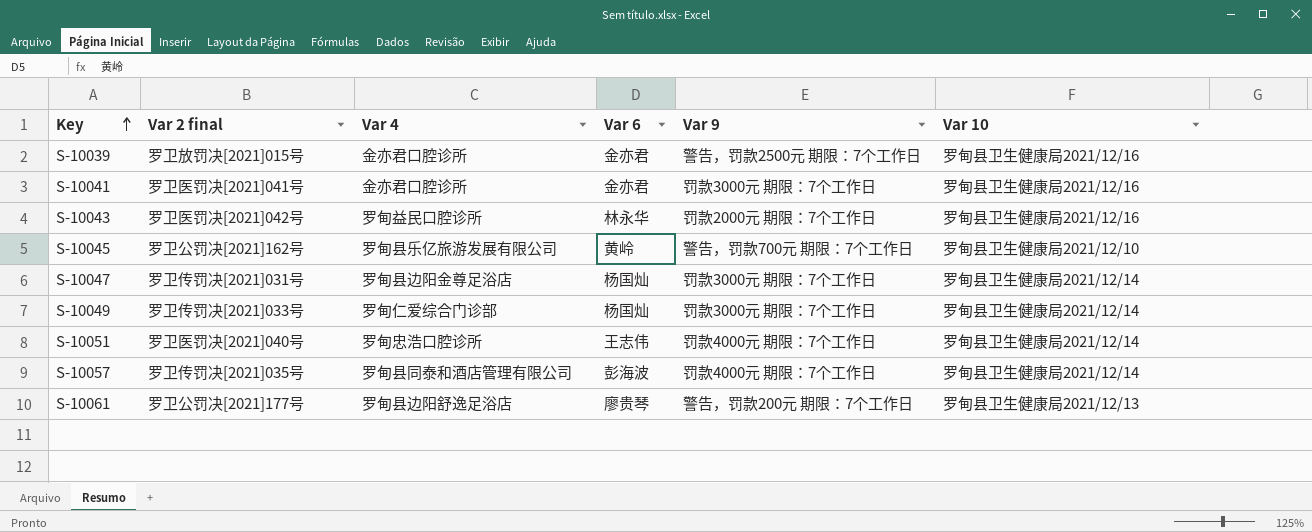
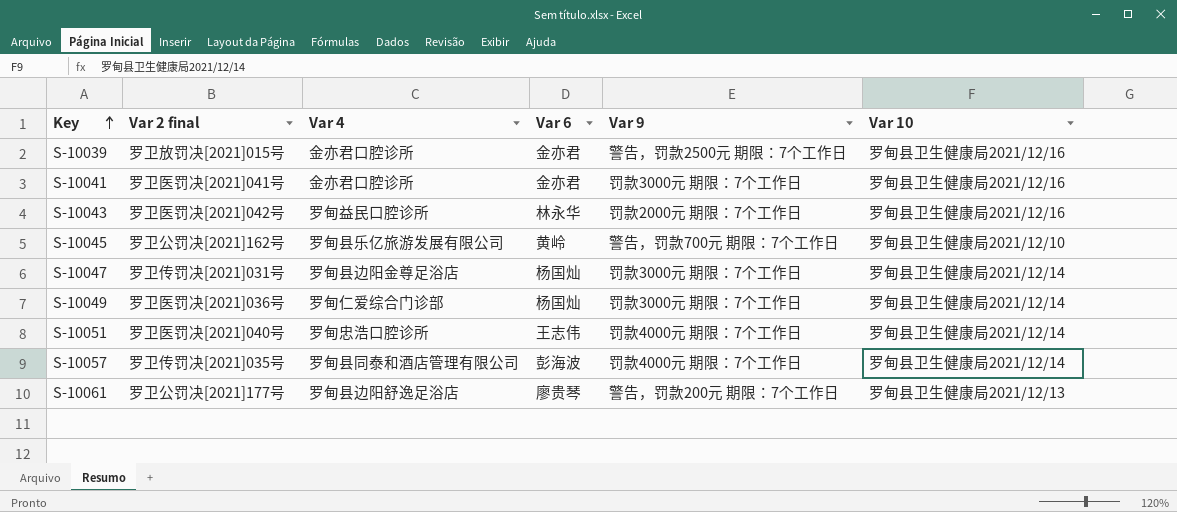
S-10049 | Var 2 final: 罗卫传罚决[2021]033号 -> 罗卫医罚决[2021]036号

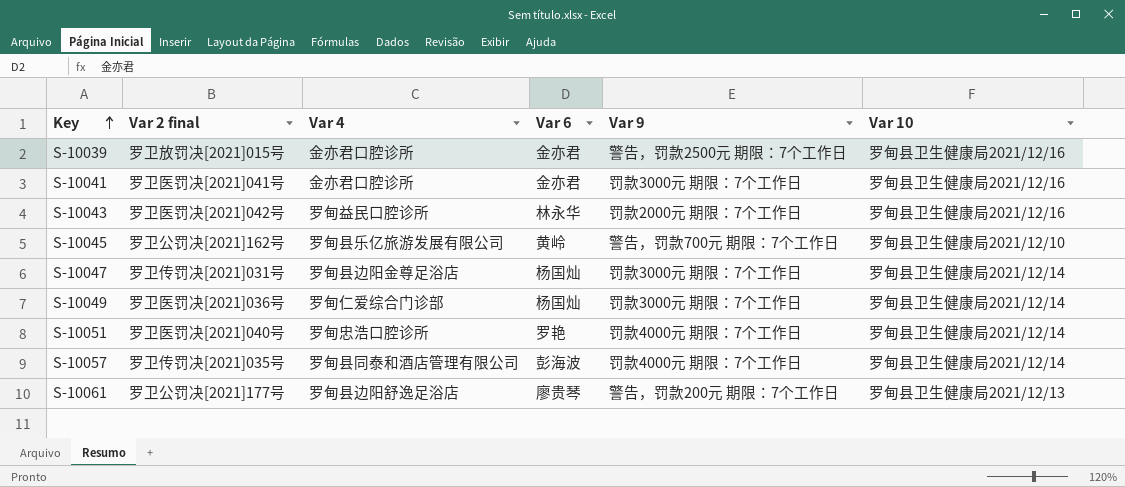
S-10051 | Var 6: 王志伟 -> 罗艳

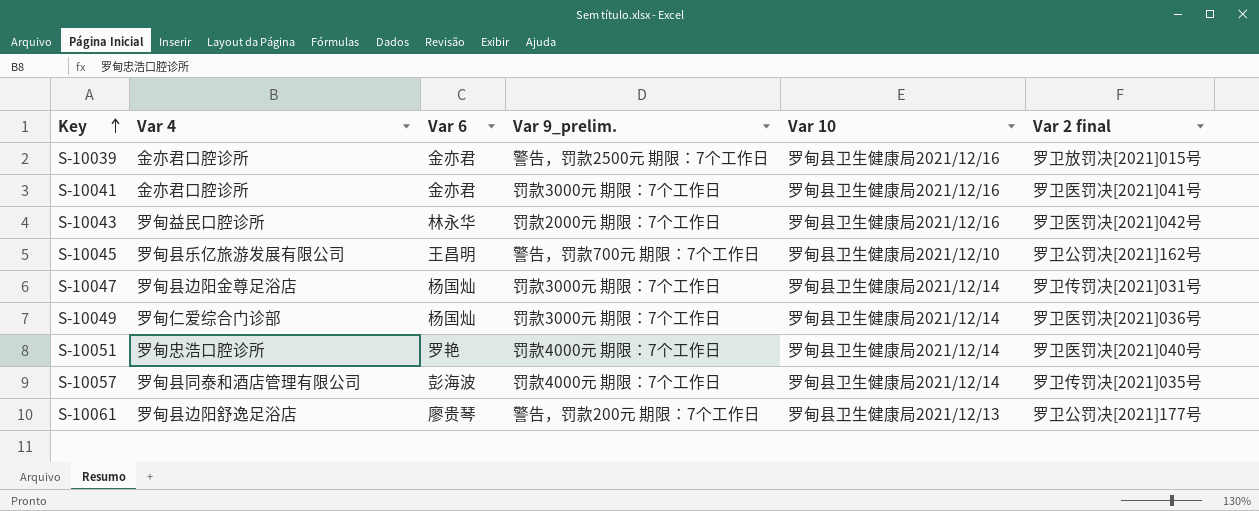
column name: Var 9 -> Var 9_prelim.
column Var 2 final | position: 2 -> 6
S-10045 | Var 6: 黄岭 -> 王昌明

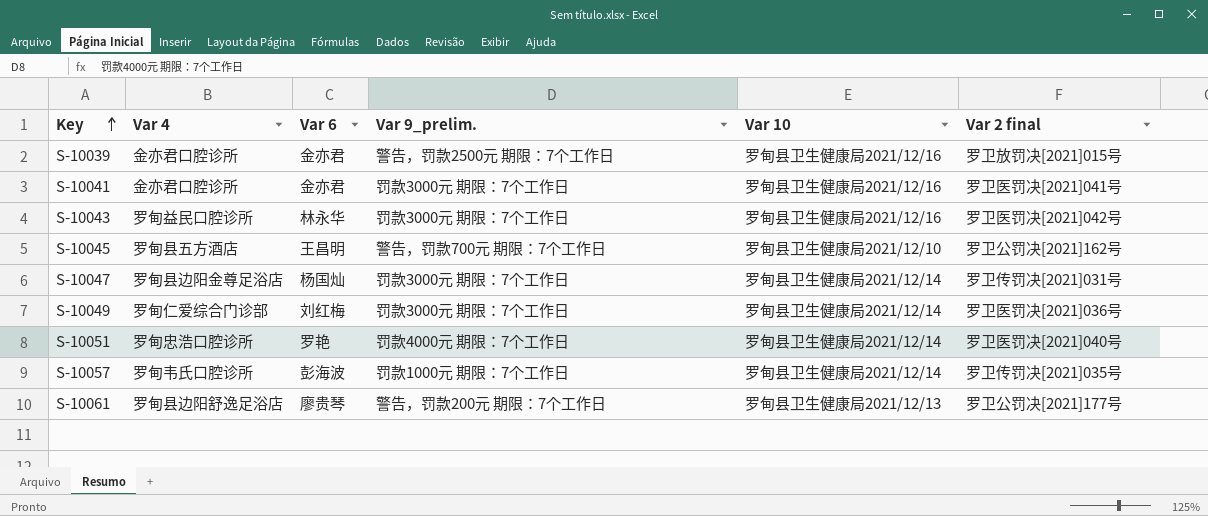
S-10043 | Var 9_prelim.: 罚款2000元 期限：7个工作日 -> 罚款3000元 期限：7个工作日
S-10045 | Var 4: 罗甸县乐亿旅游发展有限公司 -> 罗甸县五方酒店
S-10049 | Var 6: 杨国灿 -> 刘红梅
S-10057 | Var 4: 罗甸县同泰和酒店管理有限公司 -> 罗甸韦氏口腔诊所
S-10057 | Var 9_prelim.: 罚款4000元 期限：7个工作日 -> 罚款1000元 期限：7个工作日

